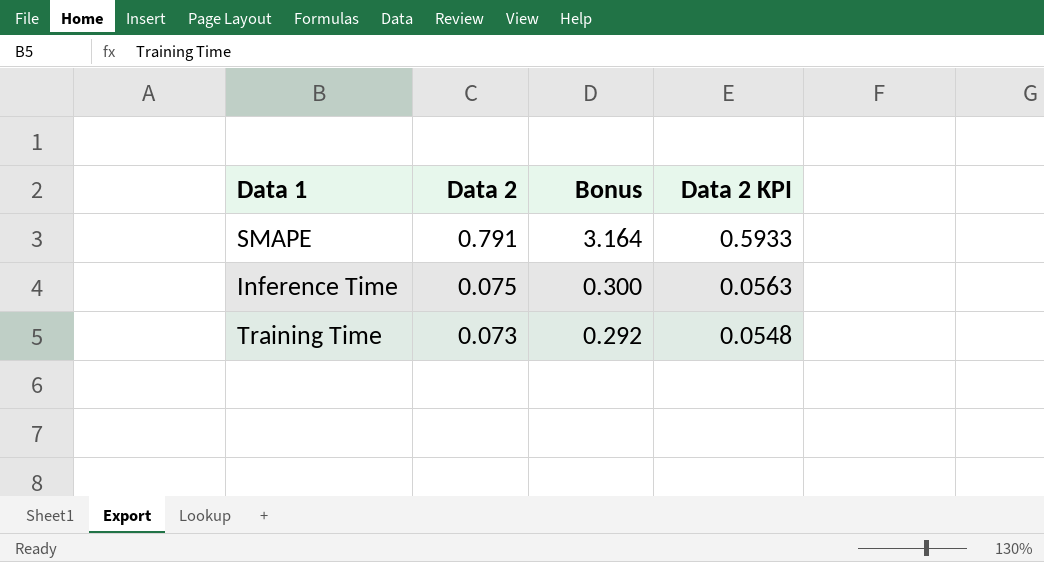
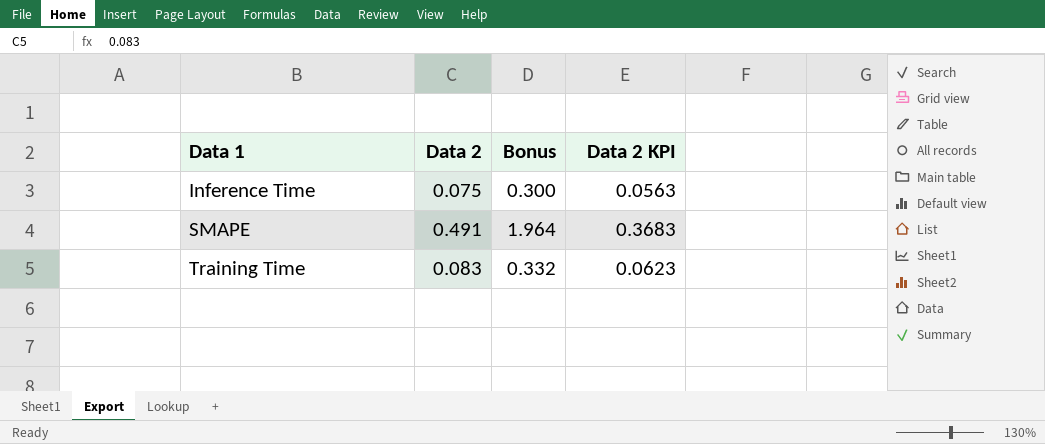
row order: Data 2 descending -> Data 1 ascending
SMAPE | Data 2: 0.791 -> 0.491
SMAPE | Bonus: 3.164 -> 1.964
SMAPE | Data 2 KPI: 0.5933 -> 0.3683
Training Time | Data 2: 0.073 -> 0.083
Training Time | Bonus: 0.292 -> 0.332
Training Time | Data 2 KPI: 0.0548 -> 0.0623

